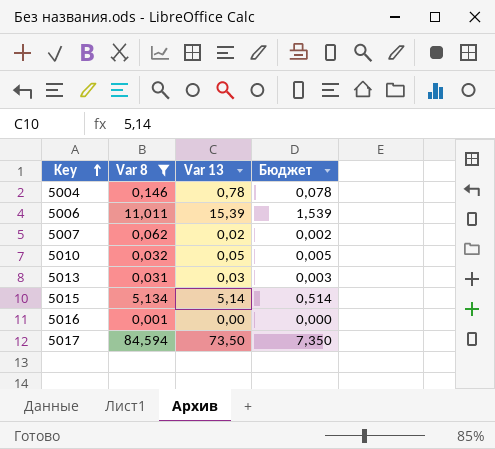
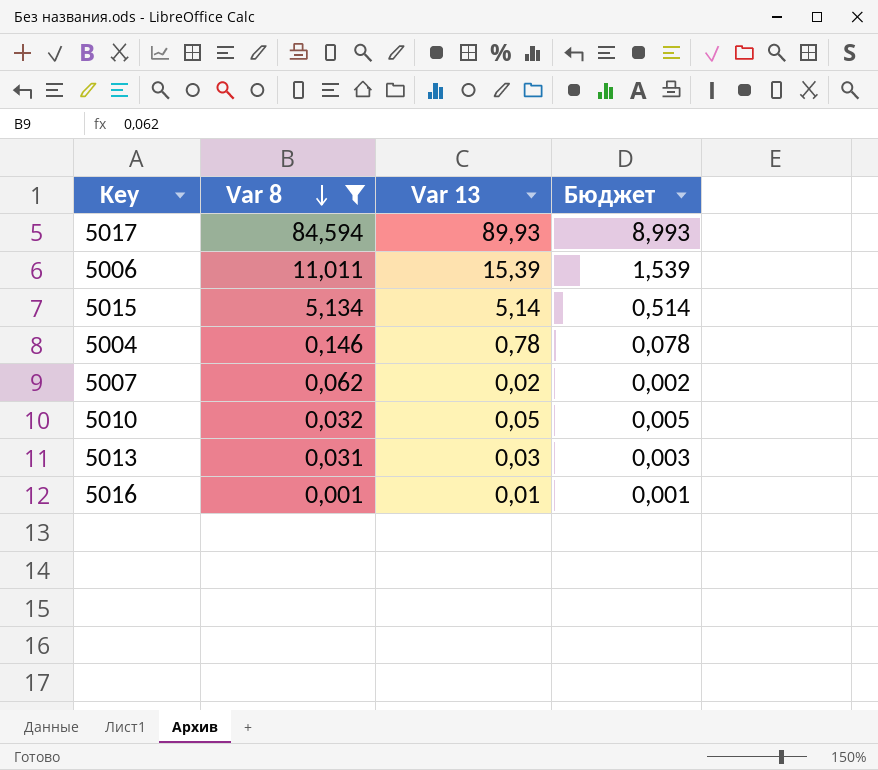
row order: Key ascending -> Var 8 descending
5017 | Var 13: 73,50 -> 89,93
5017 | Бюджет: 7,350 -> 8,993
5016 | Var 13: 0,00 -> 0,01
5016 | Бюджет: 0,000 -> 0,001

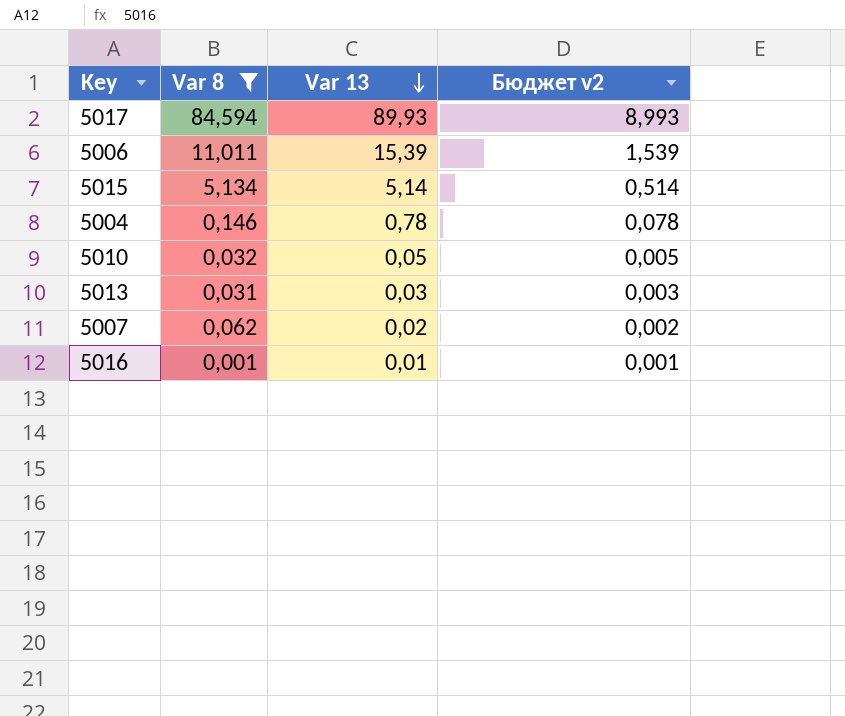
row order: Var 8 descending -> Var 13 descending
column name: Бюджет -> Бюджет v2

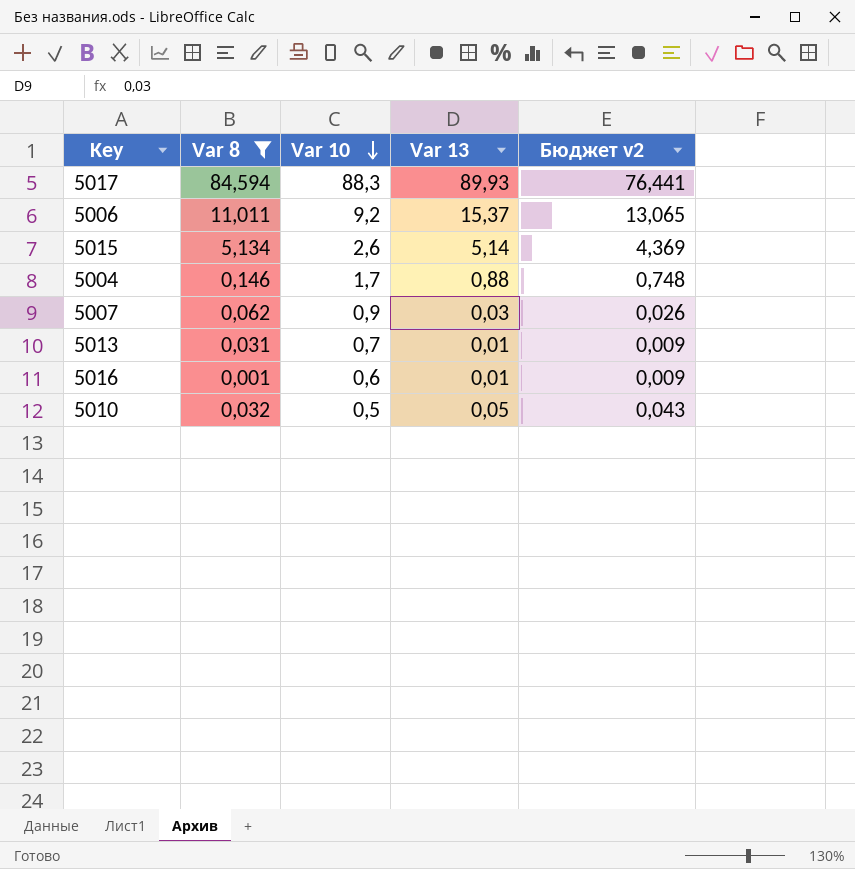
row order: Var 13 descending -> Var 10 descending
column Var 10 | position: none -> 3
column Бюджет v2 | formula: [Var 13] * 0,1 -> [Var 13] * 0,85
5006 | Var 13: 15,39 -> 15,37
5004 | Var 13: 0,78 -> 0,88
5007 | Var 13: 0,02 -> 0,03
5013 | Var 13: 0,03 -> 0,01

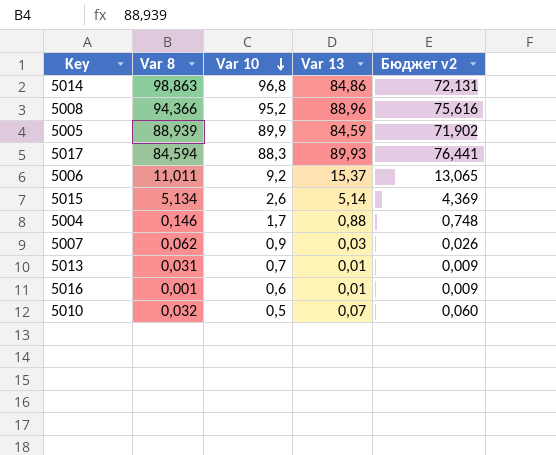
filter: Var 8 <= 84,594 -> none
5010 | Var 13: 0,05 -> 0,07
5010 | Бюджет v2: 0,043 -> 0,060

